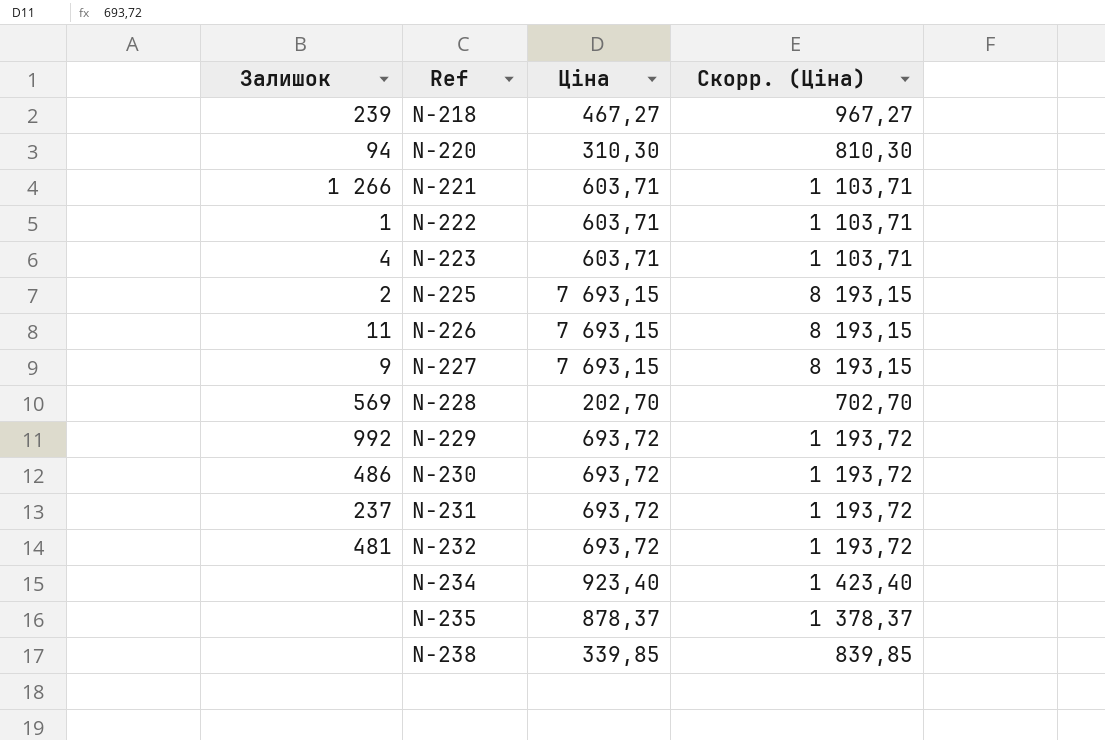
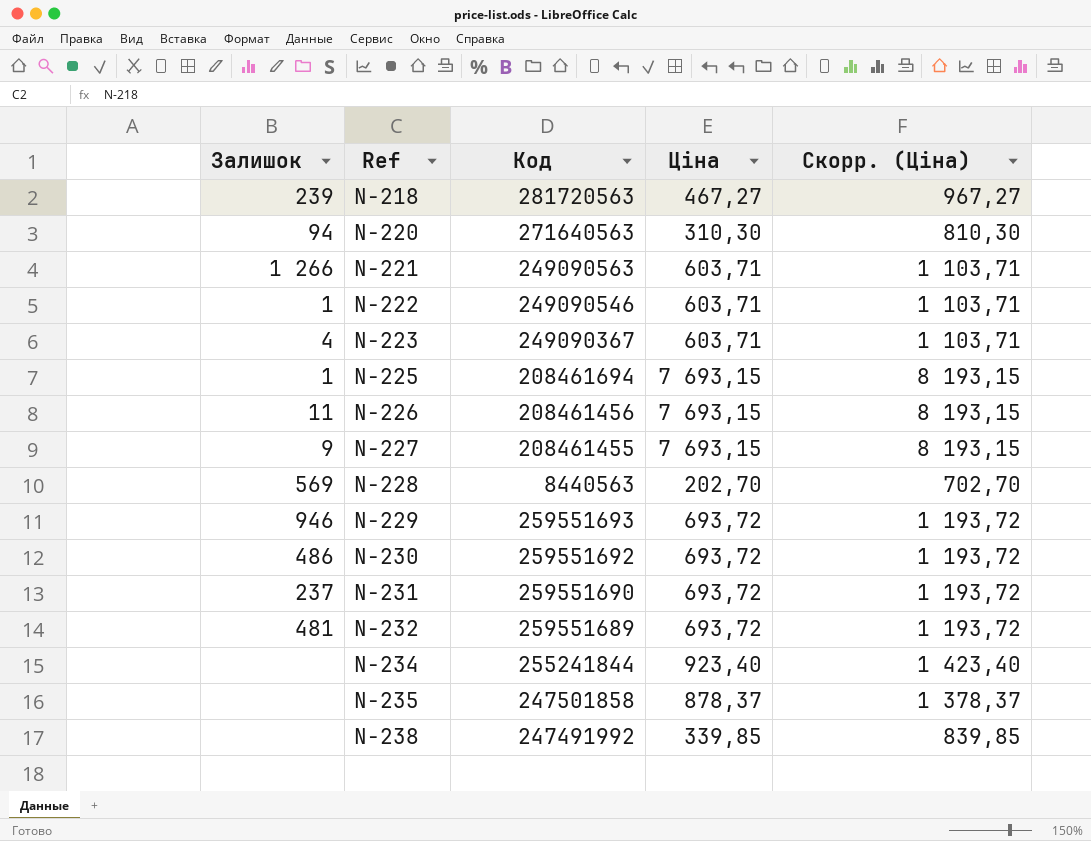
column Код | position: none -> 3
N-225 | Залишок: 2 -> 1
N-229 | Залишок: 992 -> 946

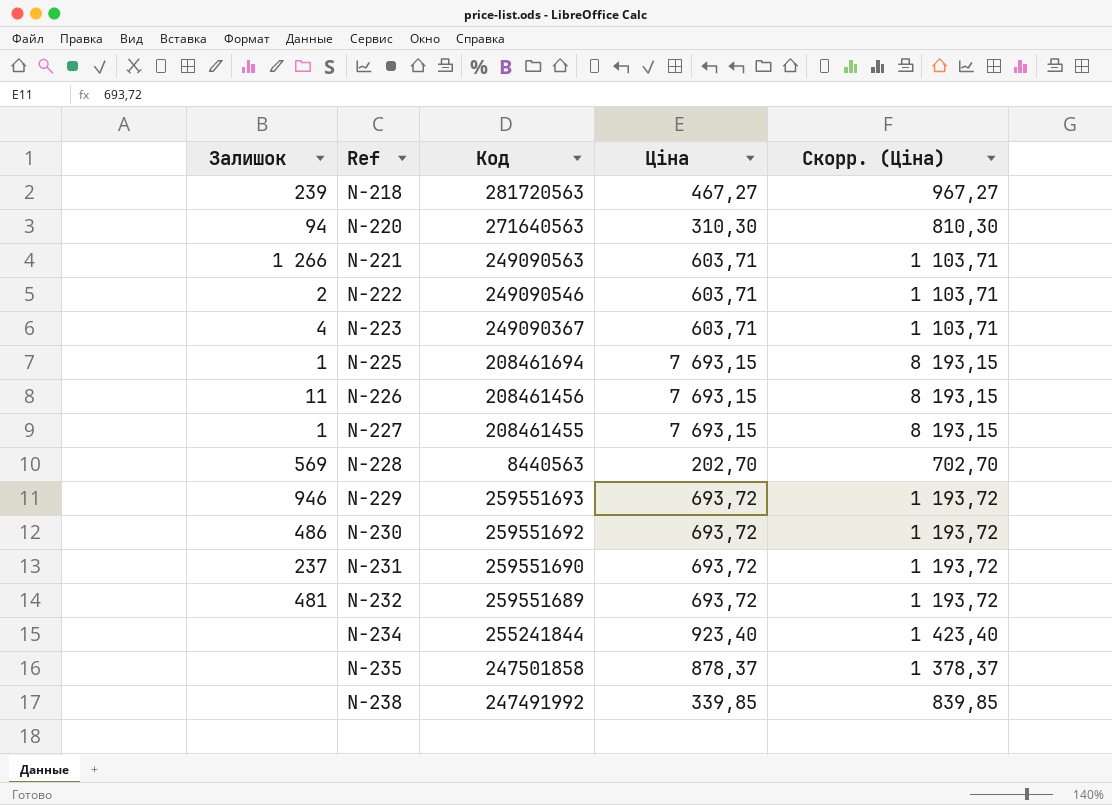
N-222 | Залишок: 1 -> 2
N-227 | Залишок: 9 -> 1

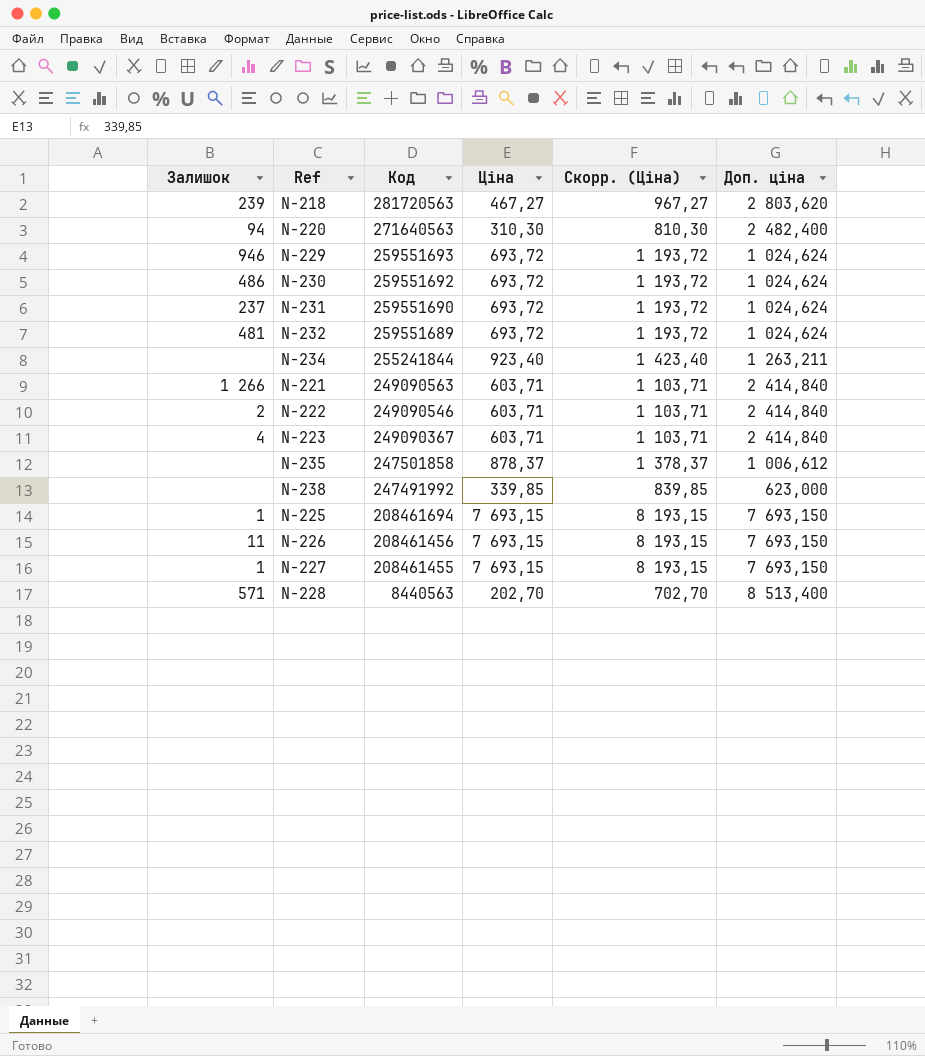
row order: Ref ascending -> Код descending
column Доп. ціна | position: none -> 6
N-228 | Залишок: 569 -> 571

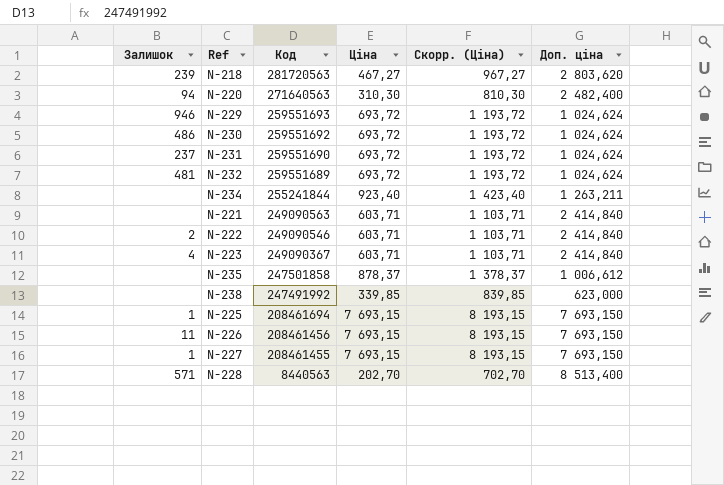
N-221 | Залишок: 1 266 -> none

